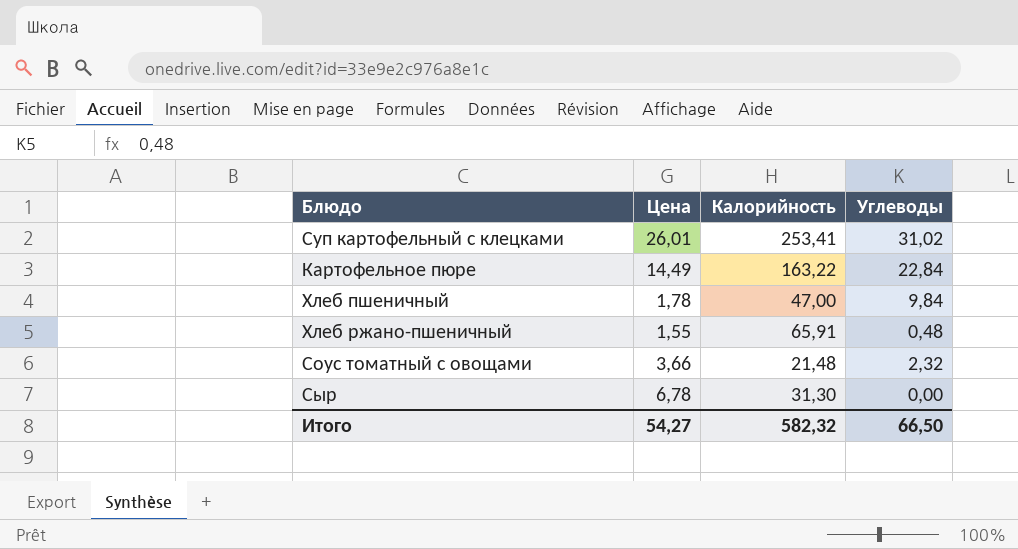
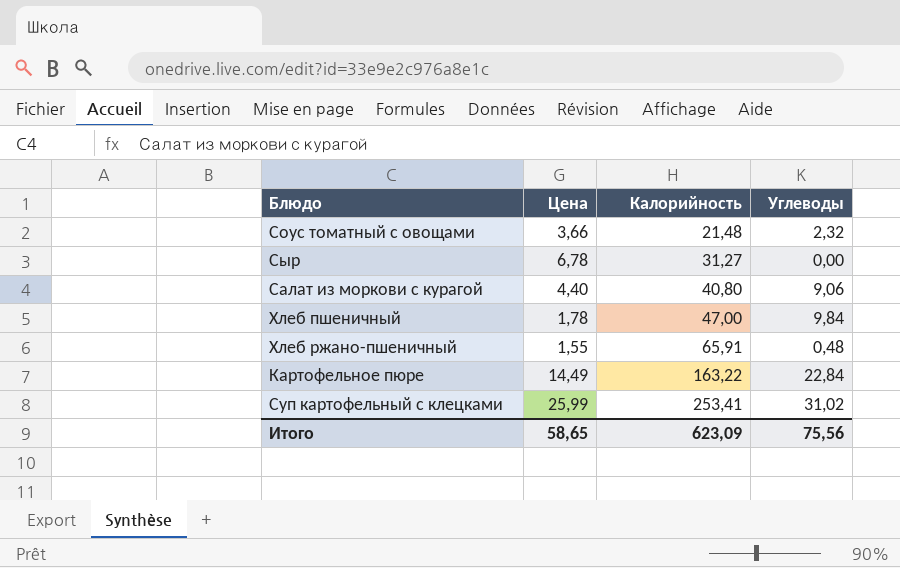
row order: none -> Калорийность ascending
Сыр | Калорийность: 31,30 -> 31,27
row Салат из моркови с курагой: none -> 4,40 | 40,80 | 9,06
Суп картофельный с клецками | Цена: 26,01 -> 25,99
Итого | Цена: 54,27 -> 58,65
Итого | Калорийность: 582,32 -> 623,09
Итого | Углеводы: 66,50 -> 75,56

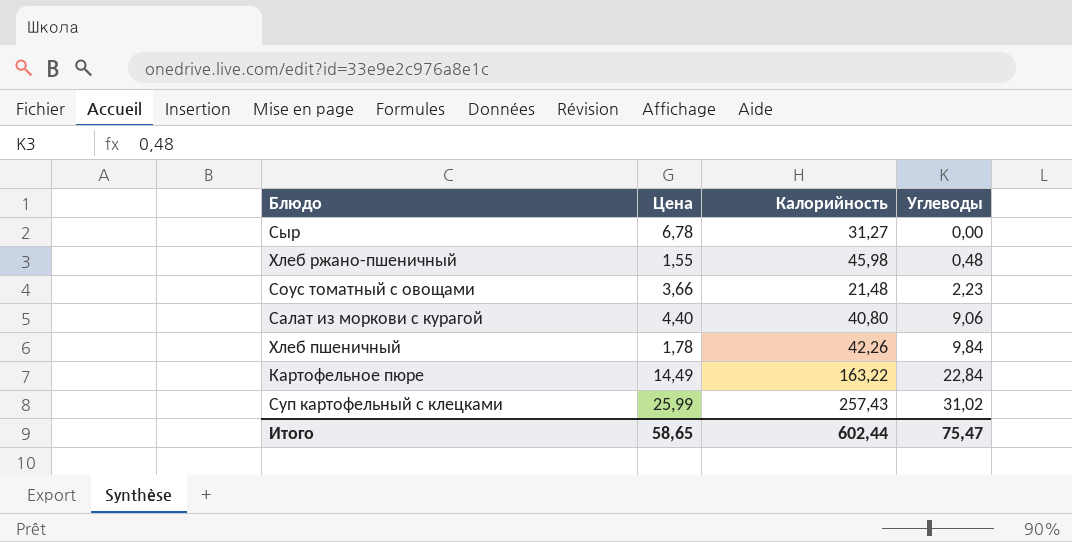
row order: Калорийность ascending -> Углеводы ascending
Хлеб ржано-пшеничный | Калорийность: 65,91 -> 45,98
Соус томатный с овощами | Углеводы: 2,32 -> 2,23
Хлеб пшеничный | Калорийность: 47,00 -> 42,26
Суп картофельный с клецками | Калорийность: 253,41 -> 257,43
Итого | Калорийность: 623,09 -> 602,44
Итого | Углеводы: 75,56 -> 75,47

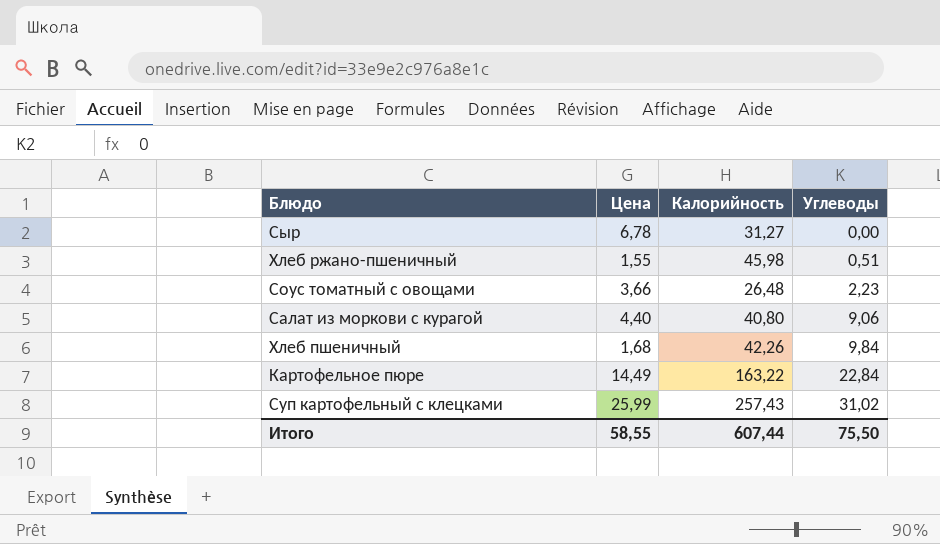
Хлеб ржано-пшеничный | Углеводы: 0,48 -> 0,51
Соус томатный с овощами | Калорийность: 21,48 -> 26,48
Хлеб пшеничный | Цена: 1,78 -> 1,68
Итого | Цена: 58,65 -> 58,55
Итого | Калорийность: 602,44 -> 607,44
Итого | Углеводы: 75,47 -> 75,50

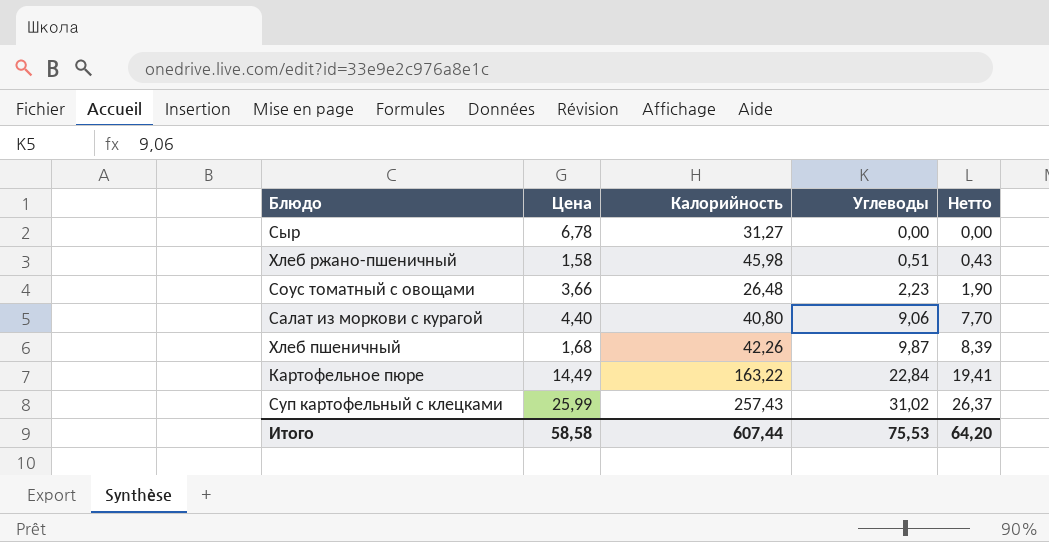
column Нетто | formula: none -> [Углеводы] * 0,85
Хлеб ржано-пшеничный | Цена: 1,55 -> 1,58
Хлеб пшеничный | Углеводы: 9,84 -> 9,87
Итого | Цена: 58,55 -> 58,58
Итого | Углеводы: 75,50 -> 75,53

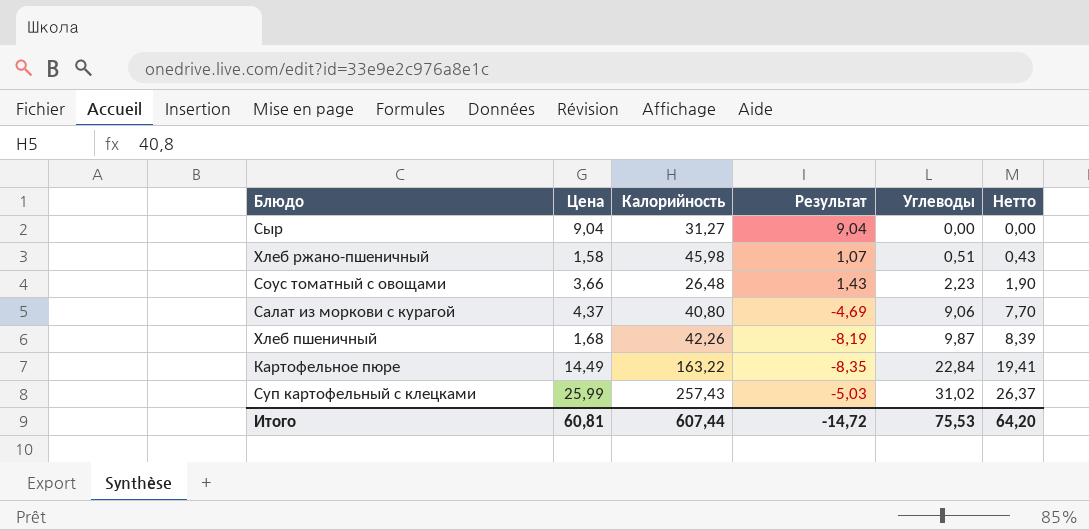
column Результат | formula: none -> [Цена] - [Углеводы]
Сыр | Цена: 6,78 -> 9,04
Салат из моркови с курагой | Цена: 4,40 -> 4,37
Итого | Цена: 58,58 -> 60,81

